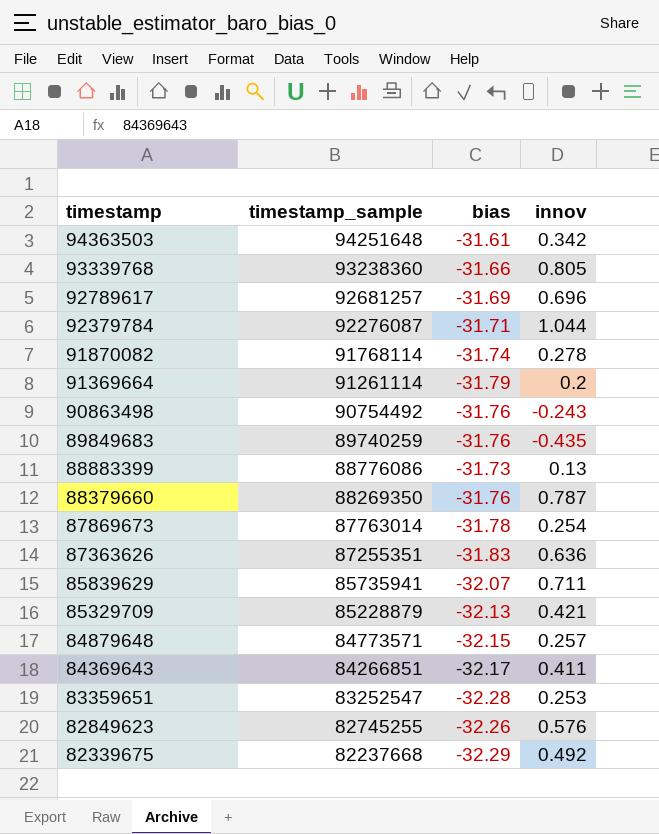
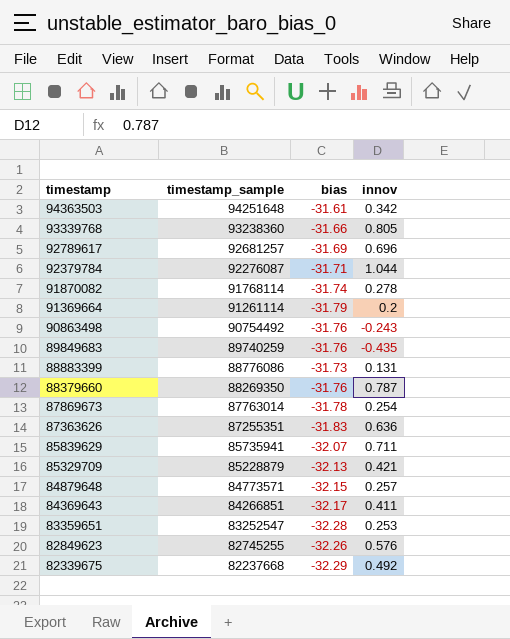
88883399 | innov: 0.13 -> 0.131

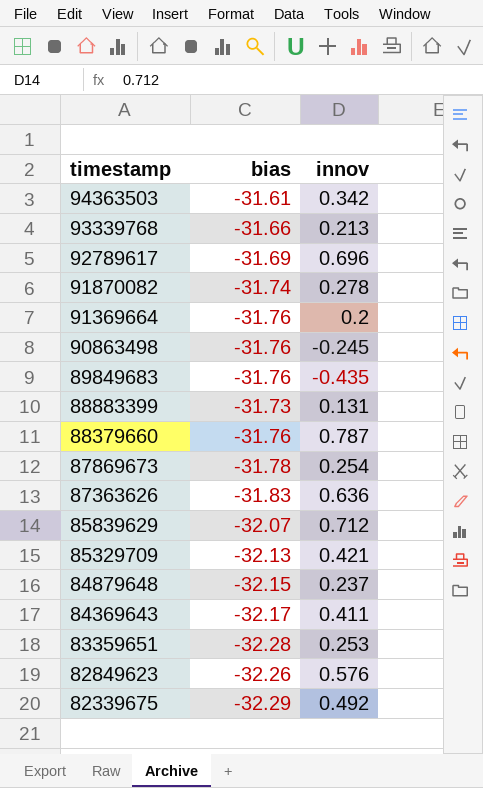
column timestamp_sample | position: 2 -> none
row 92379784: 92276087 | -31.71 | 1.044 -> none
93339768 | innov: 0.805 -> 0.213
91369664 | bias: -31.79 -> -31.76
90863498 | innov: -0.243 -> -0.245
85839629 | innov: 0.711 -> 0.712
84879648 | innov: 0.257 -> 0.237

